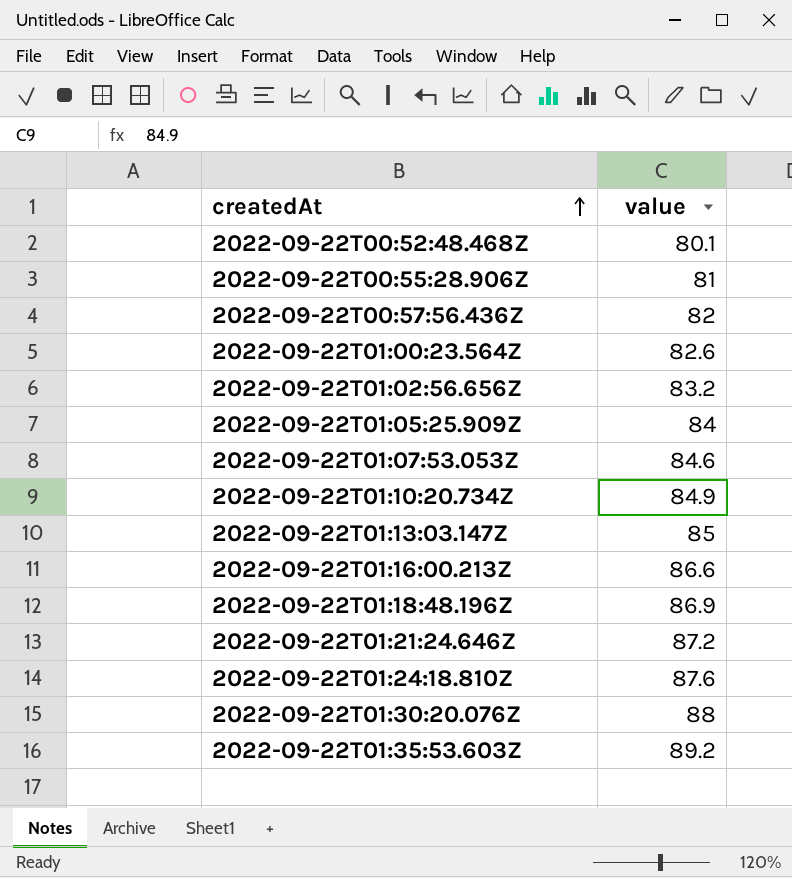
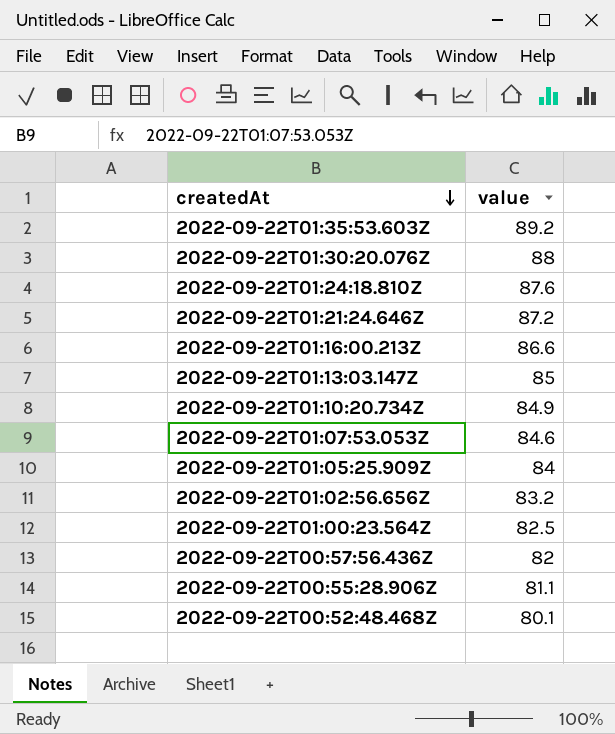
row order: createdAt ascending -> createdAt descending
row 2022-09-22T01:18:48.196Z: 86.9 -> none
2022-09-22T01:00:23.564Z | value: 82.6 -> 82.5
2022-09-22T00:55:28.906Z | value: 81 -> 81.1

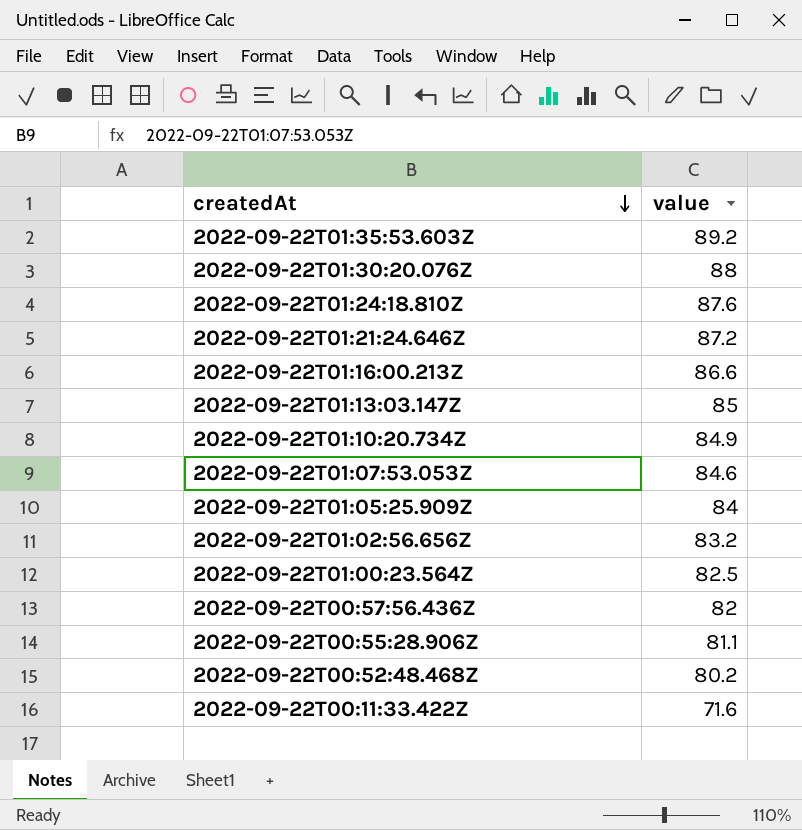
2022-09-22T00:52:48.468Z | value: 80.1 -> 80.2
row 2022-09-22T00:11:33.422Z: none -> 71.6

